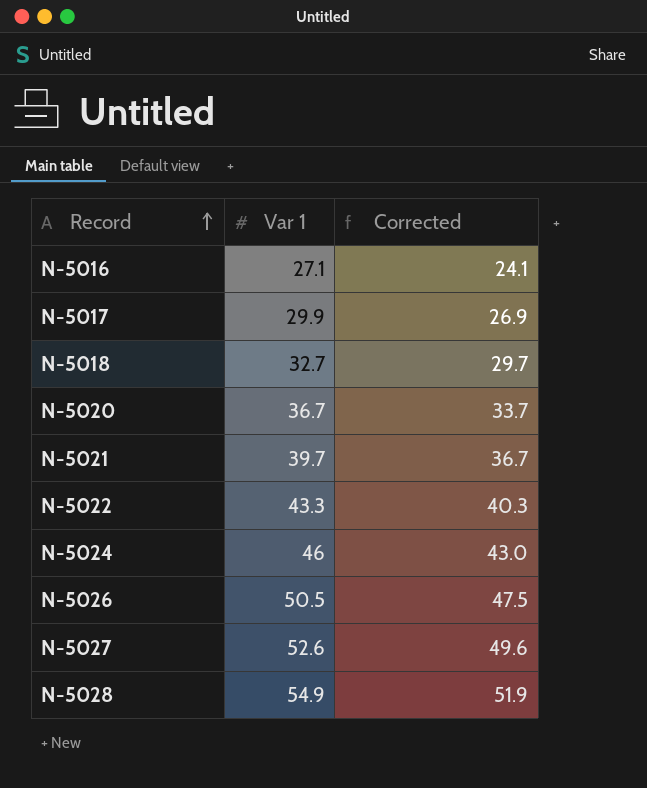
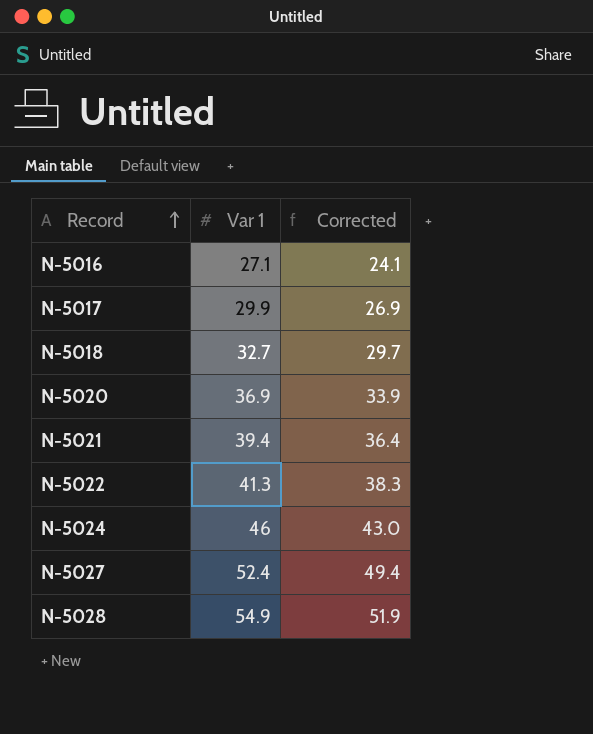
row N-5026: 50.5 | 47.5 -> none
N-5020 | Var 1: 36.7 -> 36.9
N-5020 | Corrected: 33.7 -> 33.9
N-5021 | Var 1: 39.7 -> 39.4
N-5021 | Corrected: 36.7 -> 36.4
N-5022 | Var 1: 43.3 -> 41.3
N-5022 | Corrected: 40.3 -> 38.3
N-5027 | Var 1: 52.6 -> 52.4
N-5027 | Corrected: 49.6 -> 49.4

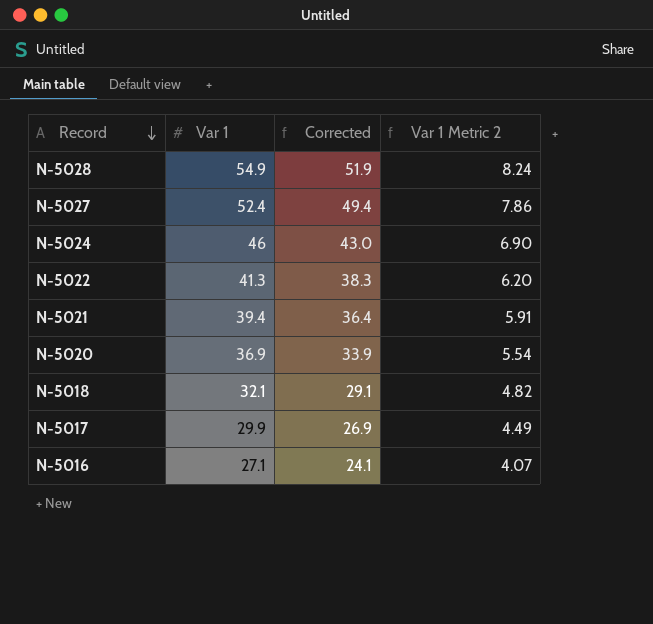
row order: Record ascending -> Record descending
column Var 1 Metric 2 | formula: none -> [Var 1] * 0.15
N-5018 | Var 1: 32.7 -> 32.1
N-5018 | Corrected: 29.7 -> 29.1

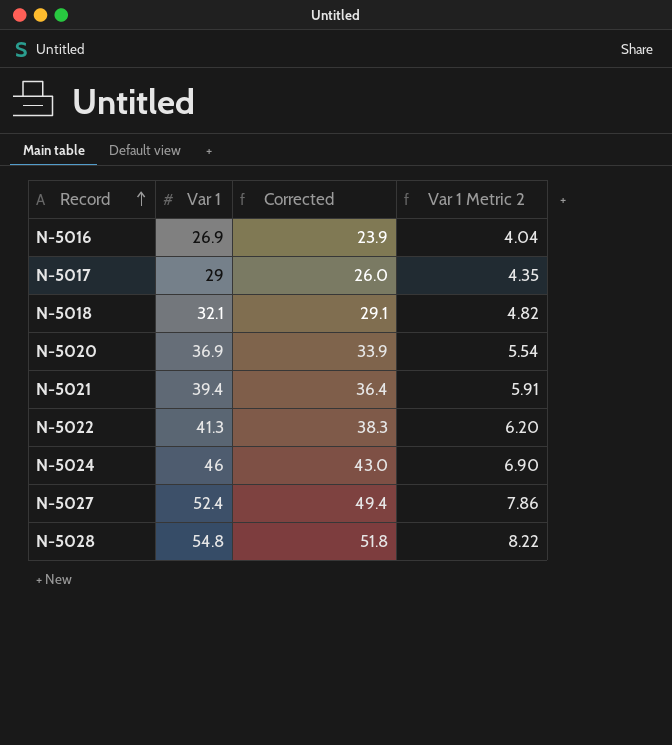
row order: Record descending -> Record ascending
N-5016 | Var 1: 27.1 -> 26.9
N-5016 | Corrected: 24.1 -> 23.9
N-5016 | Var 1 Metric 2: 4.07 -> 4.04
N-5017 | Var 1: 29.9 -> 29
N-5017 | Corrected: 26.9 -> 26.0
N-5017 | Var 1 Metric 2: 4.49 -> 4.35
N-5028 | Var 1: 54.9 -> 54.8
N-5028 | Corrected: 51.9 -> 51.8
N-5028 | Var 1 Metric 2: 8.24 -> 8.22

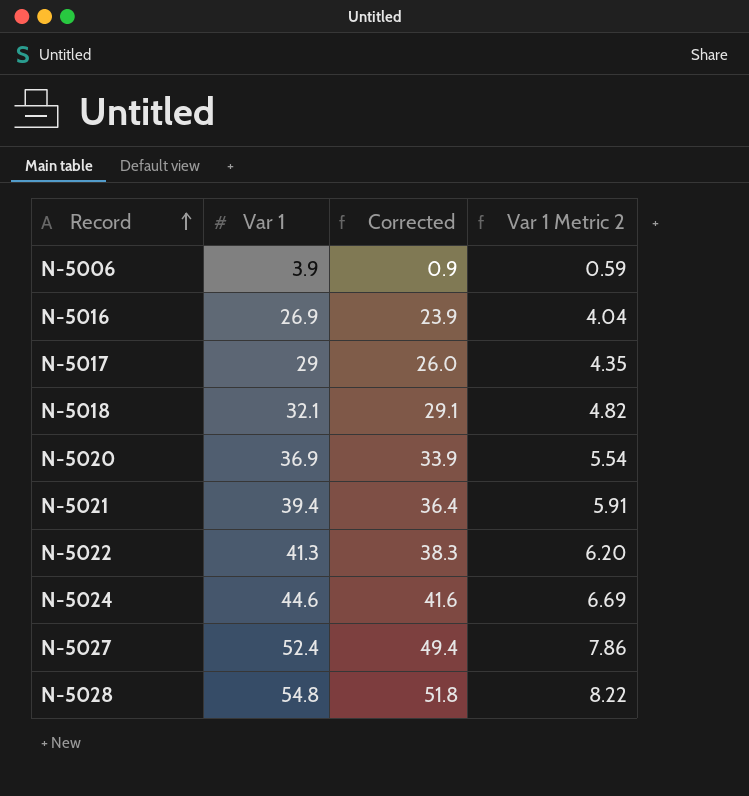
row N-5006: none -> 3.9 | 0.9 | 0.59
N-5024 | Var 1: 46 -> 44.6
N-5024 | Corrected: 43.0 -> 41.6
N-5024 | Var 1 Metric 2: 6.90 -> 6.69

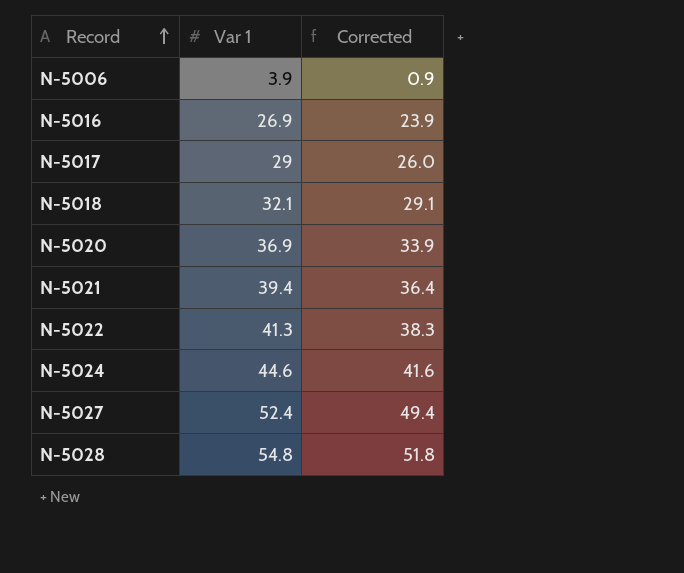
column Var 1 Metric 2 | formula: [Var 1] * 0.15 -> none

